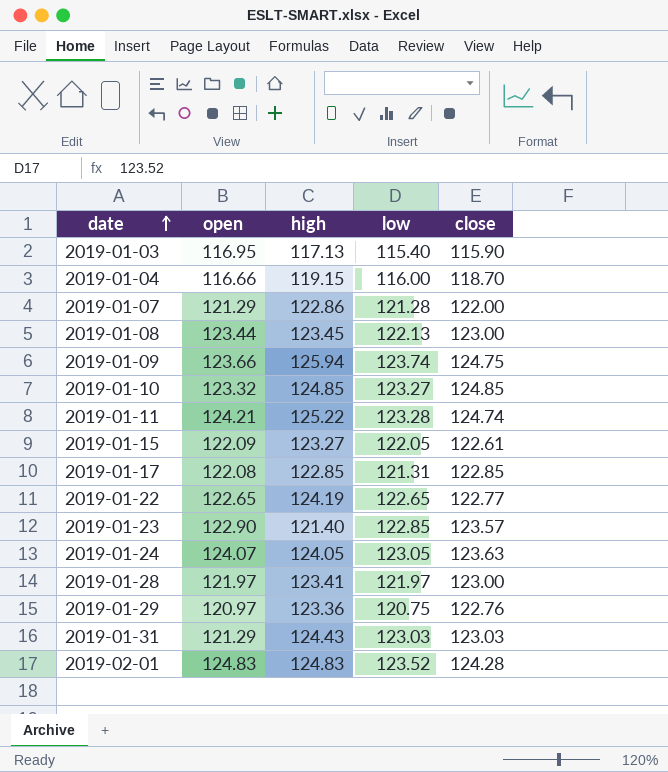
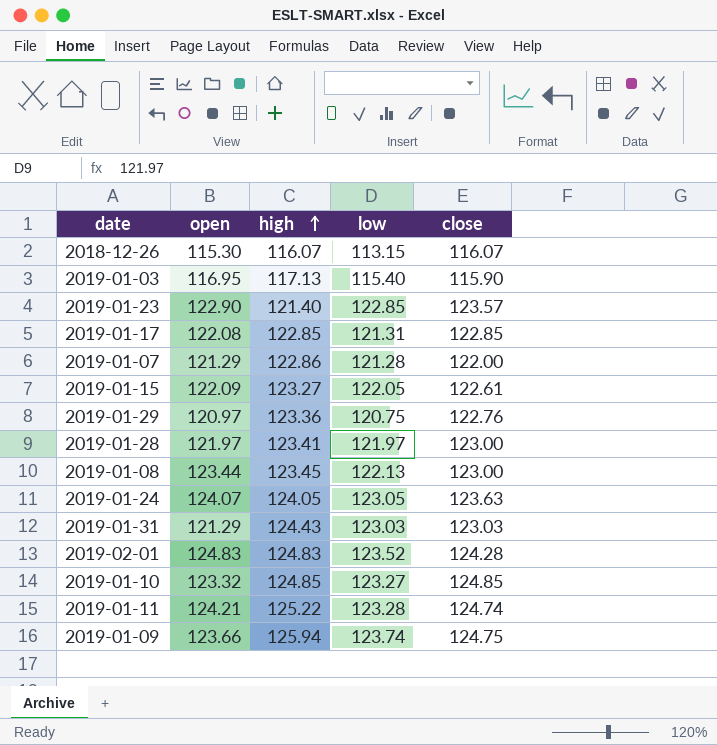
row order: date ascending -> high ascending
row 2019-01-04: 116.66 | 119.15 | 116.00 | 118.70 -> none
row 2019-01-22: 122.65 | 124.19 | 122.65 | 122.77 -> none
row 2018-12-26: none -> 115.30 | 116.07 | 113.15 | 116.07

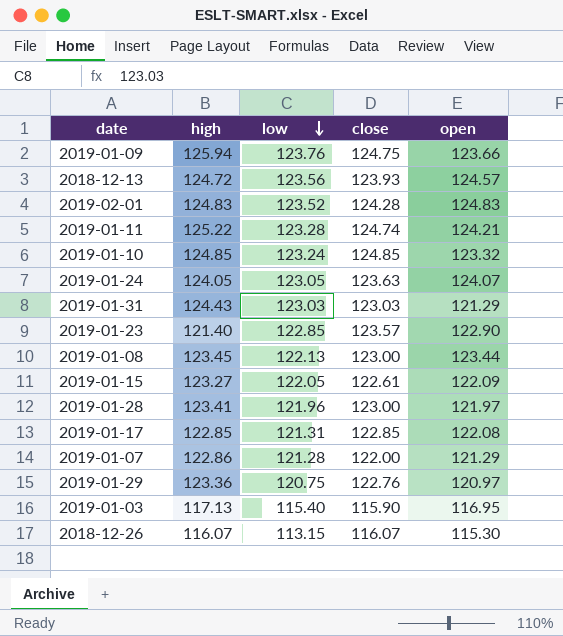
row order: high ascending -> low descending
column open | position: 2 -> 5
2019-01-09 | low: 123.74 -> 123.76
row 2018-12-13: none -> 124.72 | 123.56 | 123.93 | 124.57
2019-01-10 | low: 123.27 -> 123.24
2019-01-28 | low: 121.97 -> 121.96

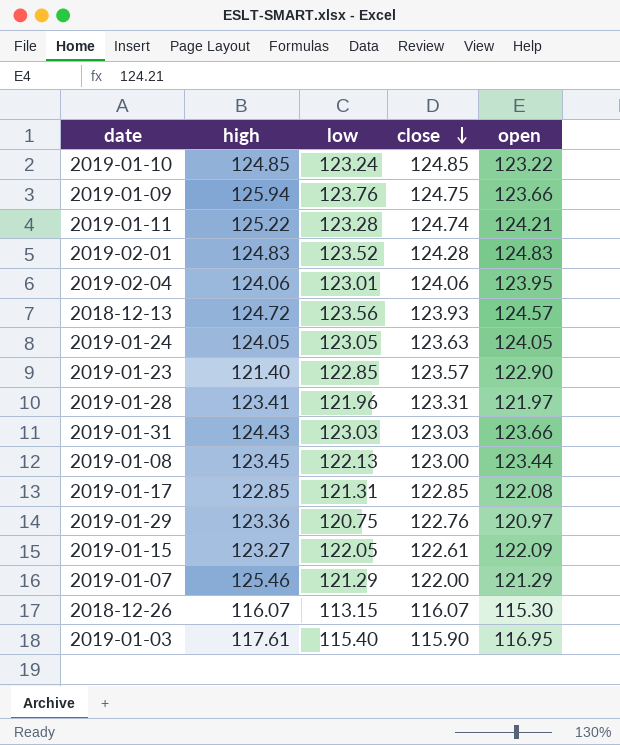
row order: low descending -> close descending
2019-01-10 | open: 123.32 -> 123.22
row 2019-02-04: none -> 124.06 | 123.01 | 124.06 | 123.95
2019-01-24 | open: 124.07 -> 124.05
2019-01-28 | close: 123.00 -> 123.31
2019-01-31 | open: 121.29 -> 123.66
2019-01-07 | high: 122.86 -> 125.46
2019-01-07 | low: 121.28 -> 121.29
2019-01-03 | high: 117.13 -> 117.61

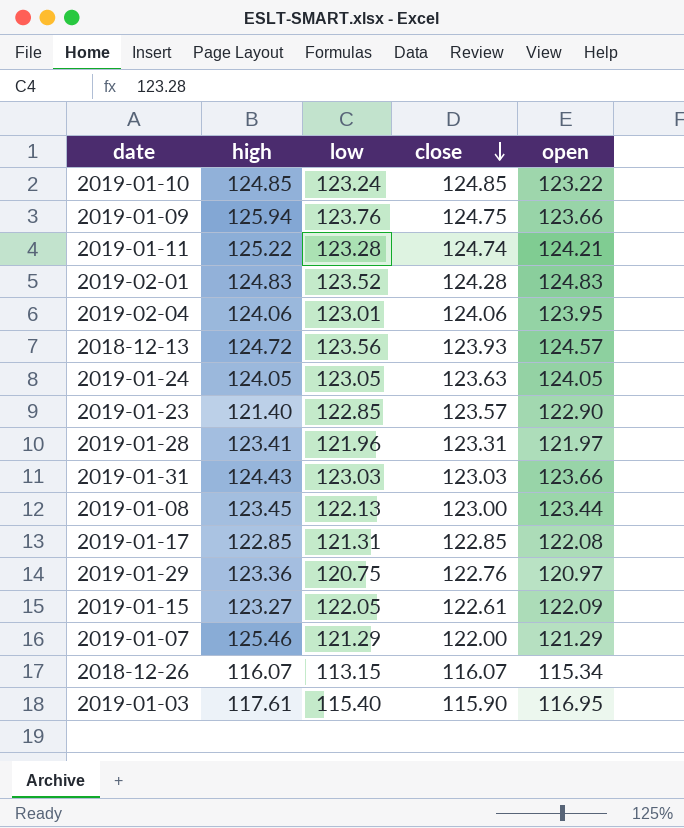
2018-12-26 | open: 115.30 -> 115.34

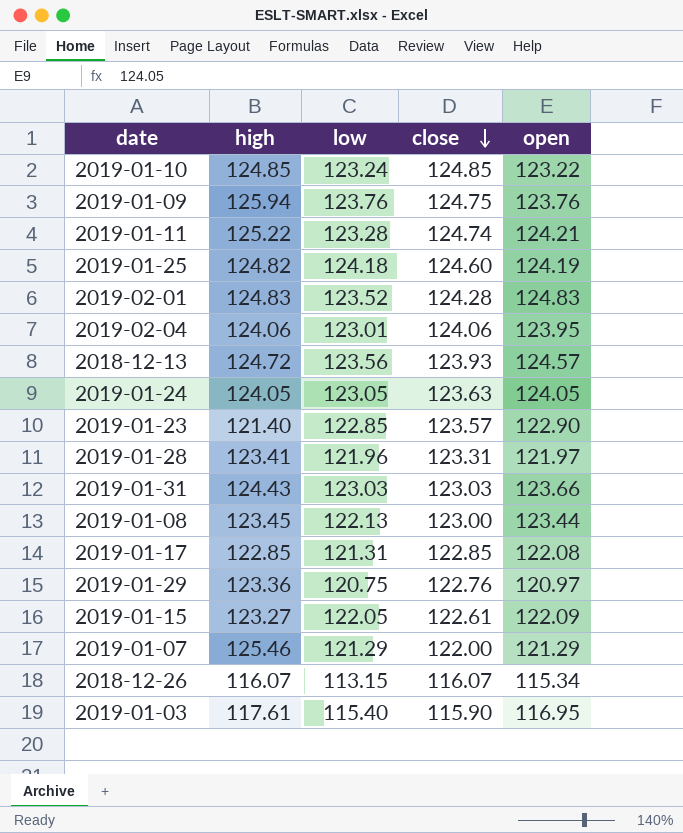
2019-01-09 | open: 123.66 -> 123.76
row 2019-01-25: none -> 124.82 | 124.18 | 124.60 | 124.19

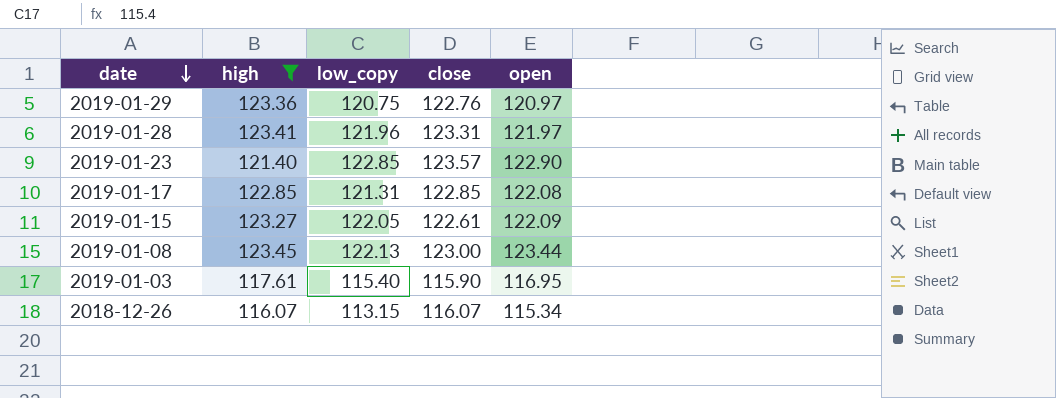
filter: none -> high <= 123.45
row order: close descending -> date descending
column name: low -> low_copy

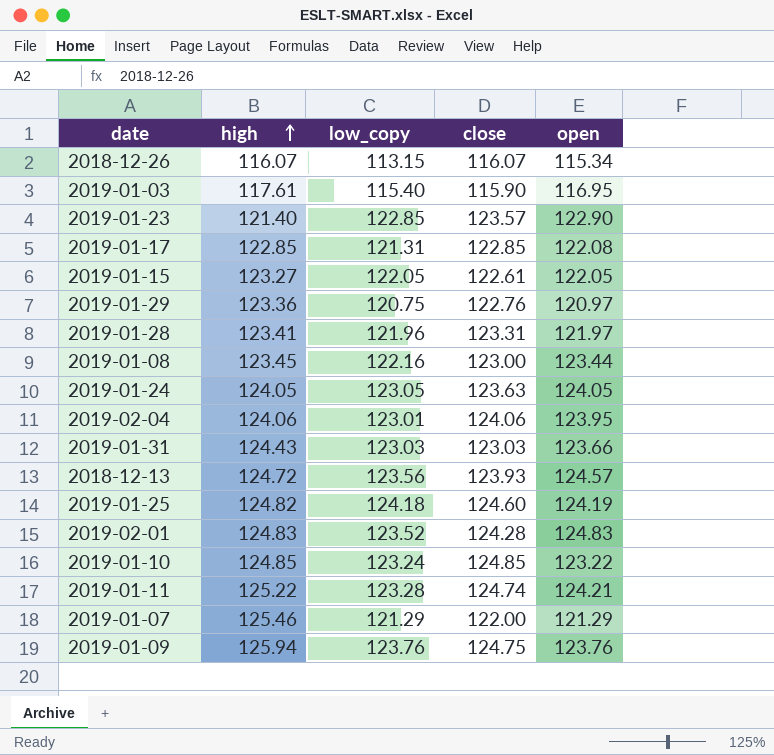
filter: high <= 123.45 -> none
row order: date descending -> high ascending
2019-01-15 | open: 122.09 -> 122.05
2019-01-08 | low_copy: 122.13 -> 122.16

